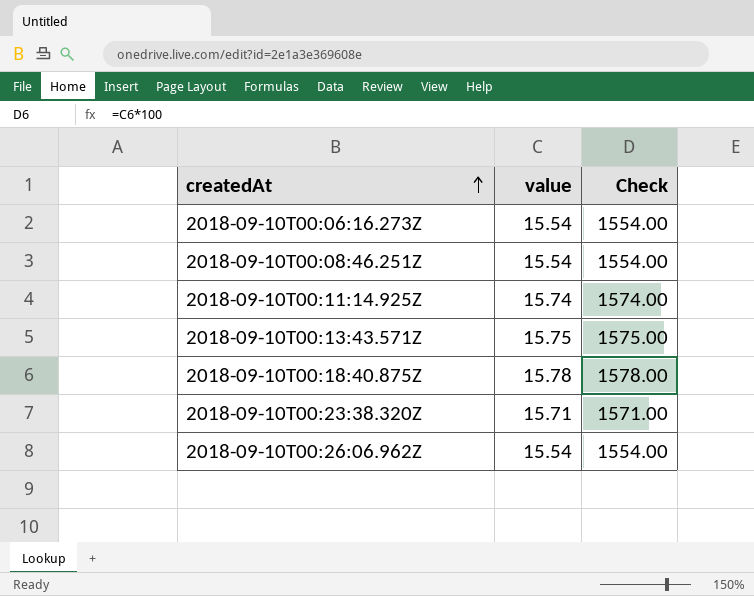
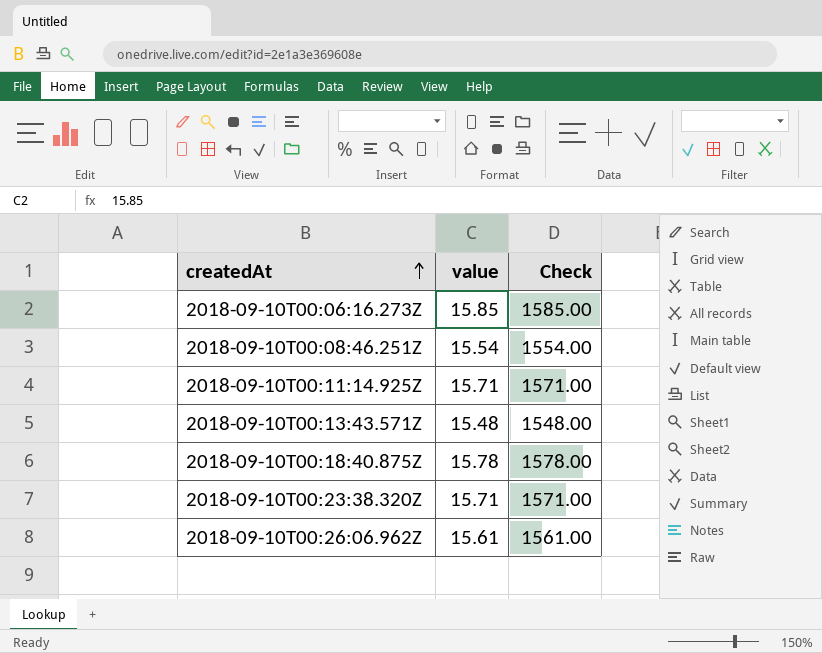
2018-09-10T00:06:16.273Z | value: 15.54 -> 15.85
2018-09-10T00:06:16.273Z | Check: 1554.00 -> 1585.00
2018-09-10T00:11:14.925Z | value: 15.74 -> 15.71
2018-09-10T00:11:14.925Z | Check: 1574.00 -> 1571.00
2018-09-10T00:13:43.571Z | value: 15.75 -> 15.48
2018-09-10T00:13:43.571Z | Check: 1575.00 -> 1548.00
2018-09-10T00:26:06.962Z | value: 15.54 -> 15.61
2018-09-10T00:26:06.962Z | Check: 1554.00 -> 1561.00

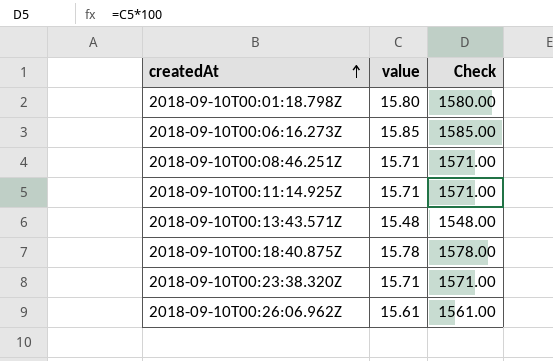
row 2018-09-10T00:01:18.798Z: none -> 15.80 | 1580.00
2018-09-10T00:08:46.251Z | value: 15.54 -> 15.71
2018-09-10T00:08:46.251Z | Check: 1554.00 -> 1571.00

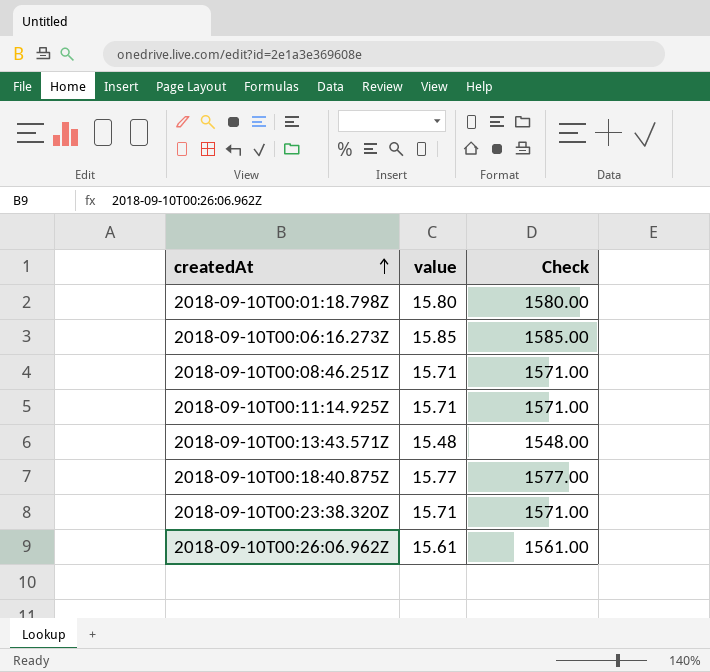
2018-09-10T00:18:40.875Z | value: 15.78 -> 15.77
2018-09-10T00:18:40.875Z | Check: 1578.00 -> 1577.00

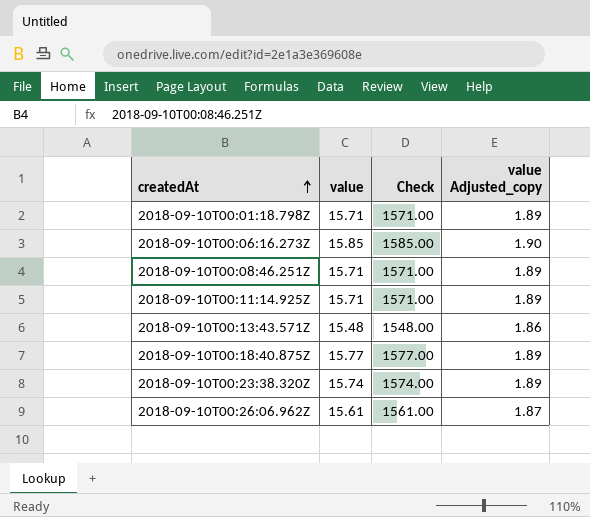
column value Adjusted_copy | formula: none -> [value] * 0.12
2018-09-10T00:01:18.798Z | value: 15.80 -> 15.71
2018-09-10T00:01:18.798Z | Check: 1580.00 -> 1571.00
2018-09-10T00:23:38.320Z | value: 15.71 -> 15.74
2018-09-10T00:23:38.320Z | Check: 1571.00 -> 1574.00

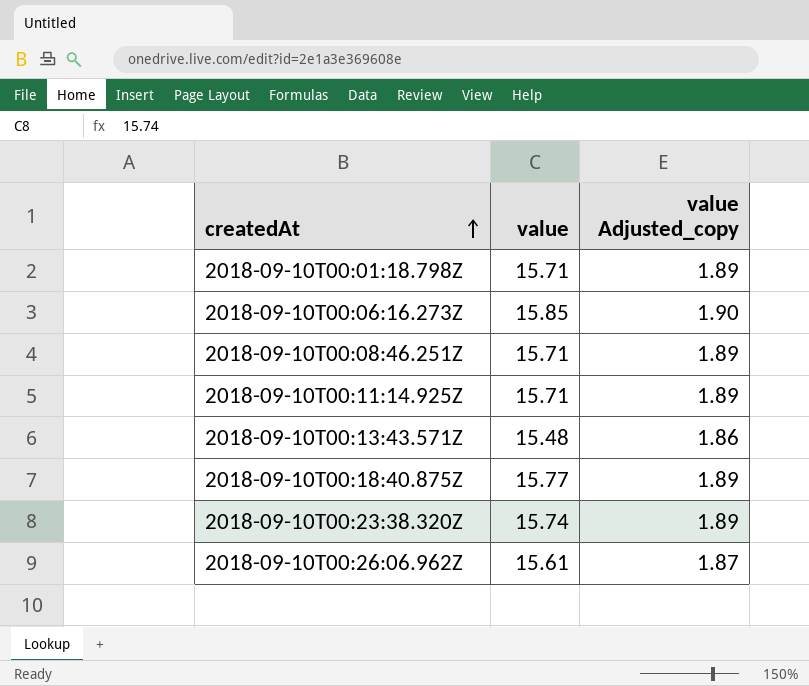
column Check | formula: [value] * 100 -> none

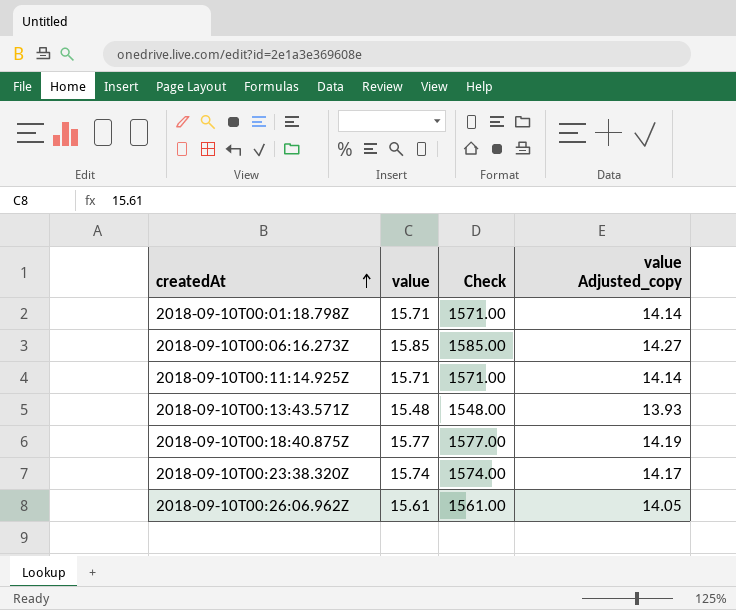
column Check | formula: none -> [value] * 100
column value Adjusted_copy | formula: [value] * 0.12 -> [value] * 0.9
row 2018-09-10T00:08:46.251Z: 15.71 | 1.89 -> none

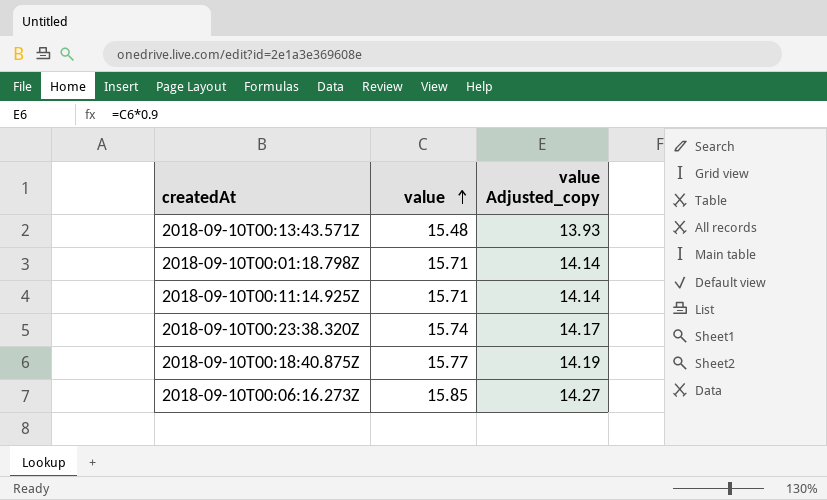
row order: createdAt ascending -> value ascending
column Check | formula: [value] * 100 -> none
row 2018-09-10T00:26:06.962Z: 15.61 | 1561.00 | 14.05 -> none

